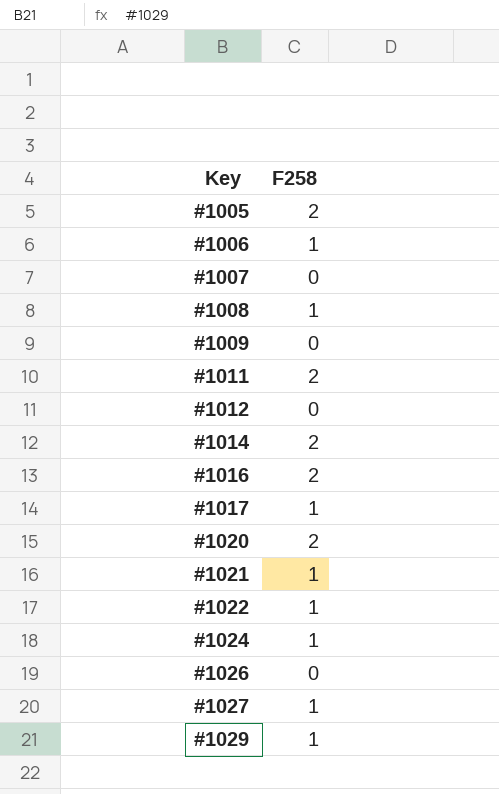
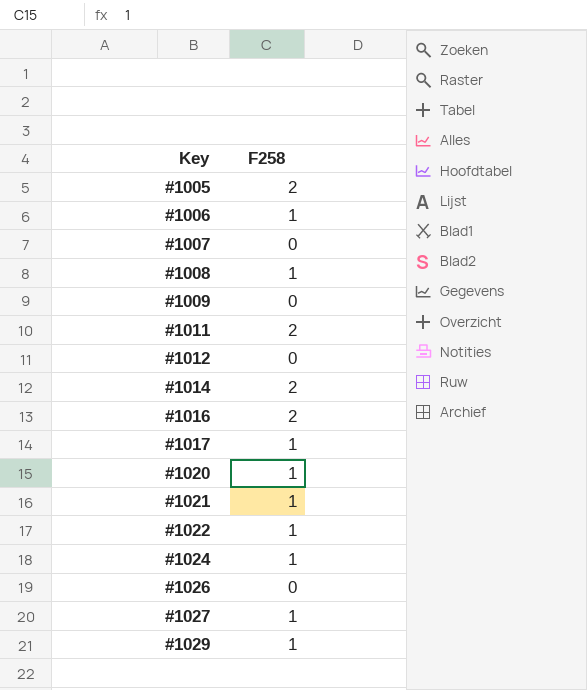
#1020 | F258: 2 -> 1

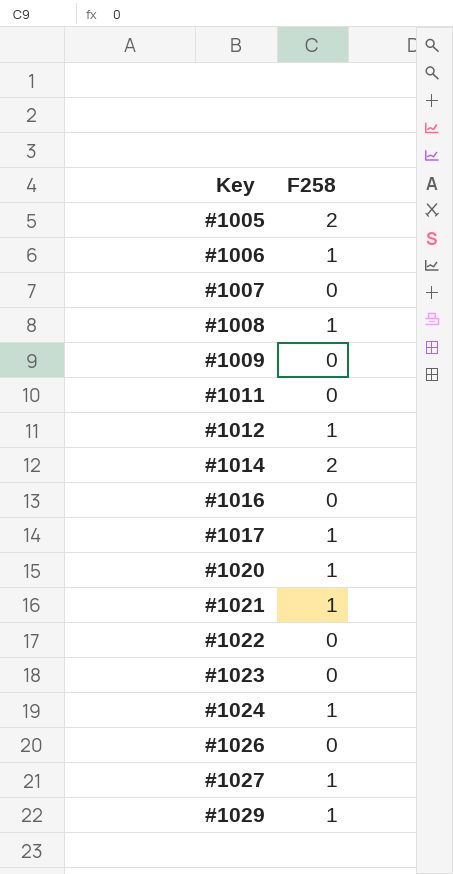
#1011 | F258: 2 -> 0
#1012 | F258: 0 -> 1
#1016 | F258: 2 -> 0
#1022 | F258: 1 -> 0
row #1023: none -> 0

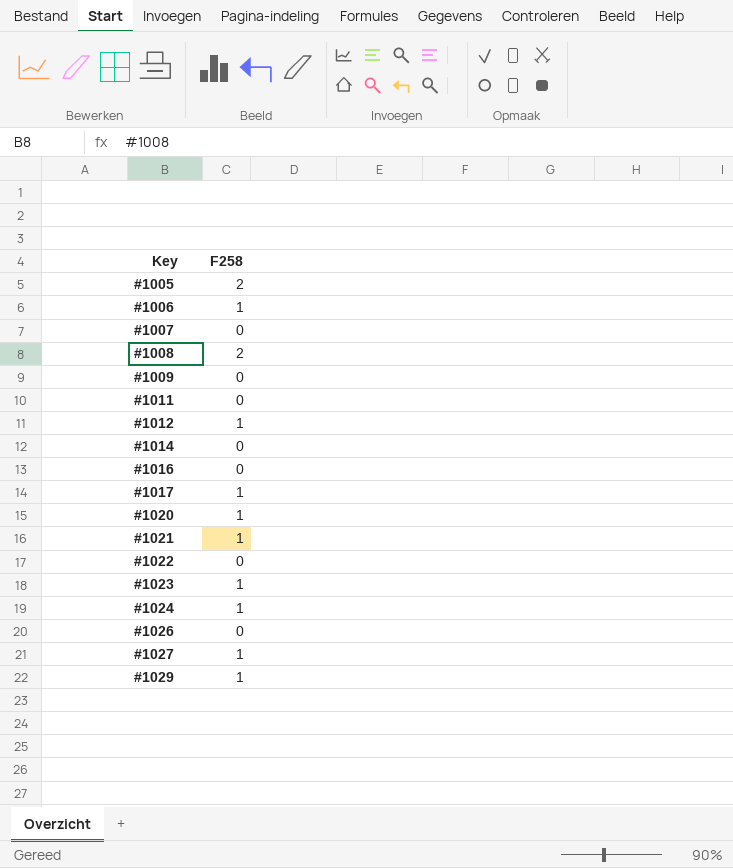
#1008 | F258: 1 -> 2
#1014 | F258: 2 -> 0
#1023 | F258: 0 -> 1

